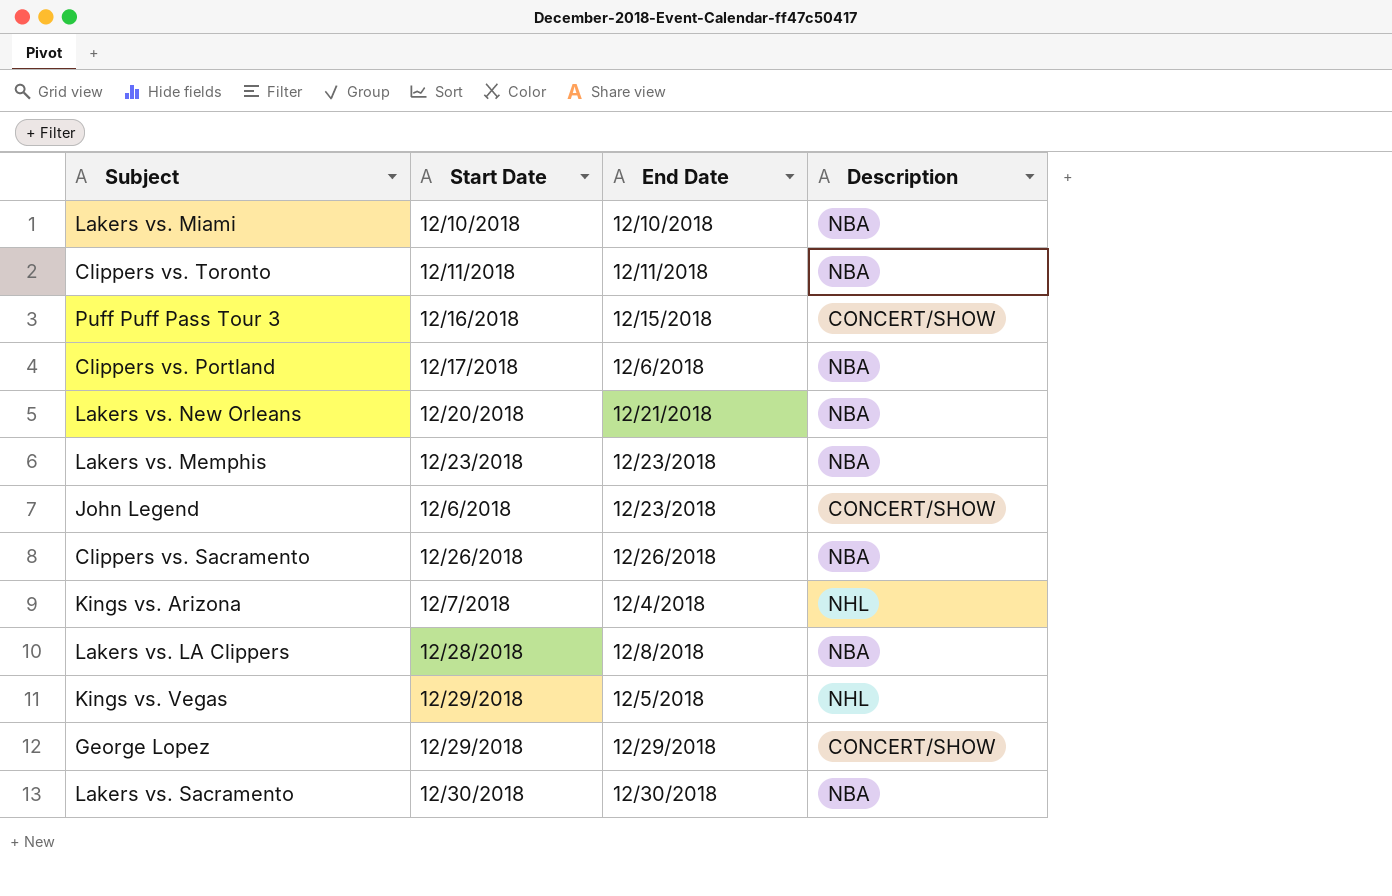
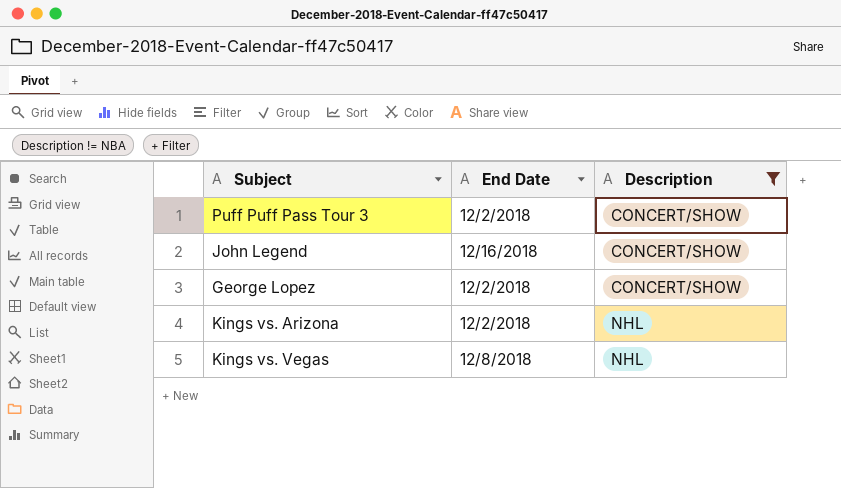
filter: none -> Description != NBA
row order: none -> Description ascending
column Start Date | position: 2 -> none
Puff Puff Pass Tour 3 | End Date: 12/15/2018 -> 12/2/2018
John Legend | End Date: 12/23/2018 -> 12/16/2018
George Lopez | End Date: 12/29/2018 -> 12/2/2018
Kings vs. Arizona | End Date: 12/4/2018 -> 12/2/2018
Kings vs. Vegas | End Date: 12/5/2018 -> 12/8/2018

